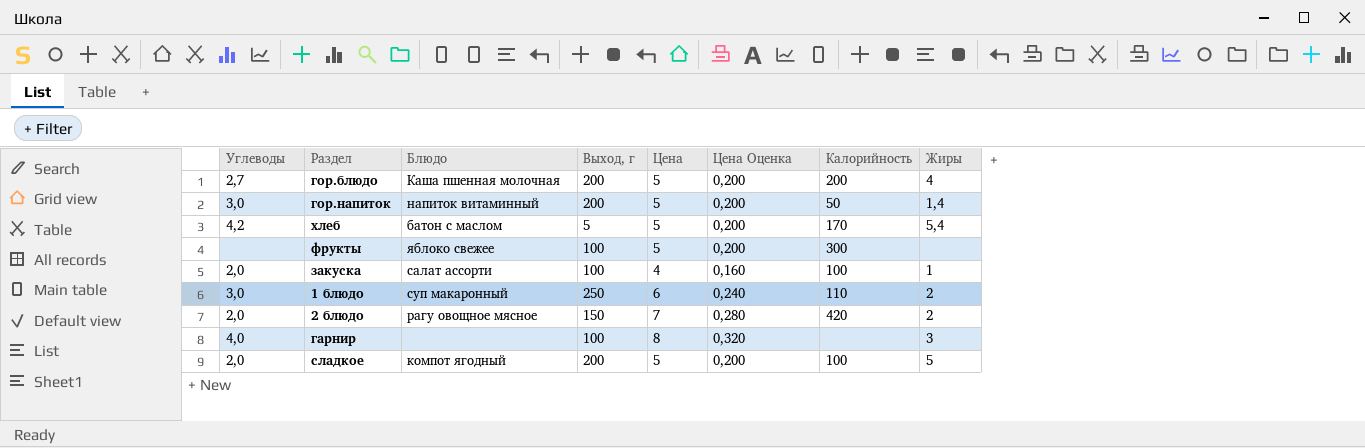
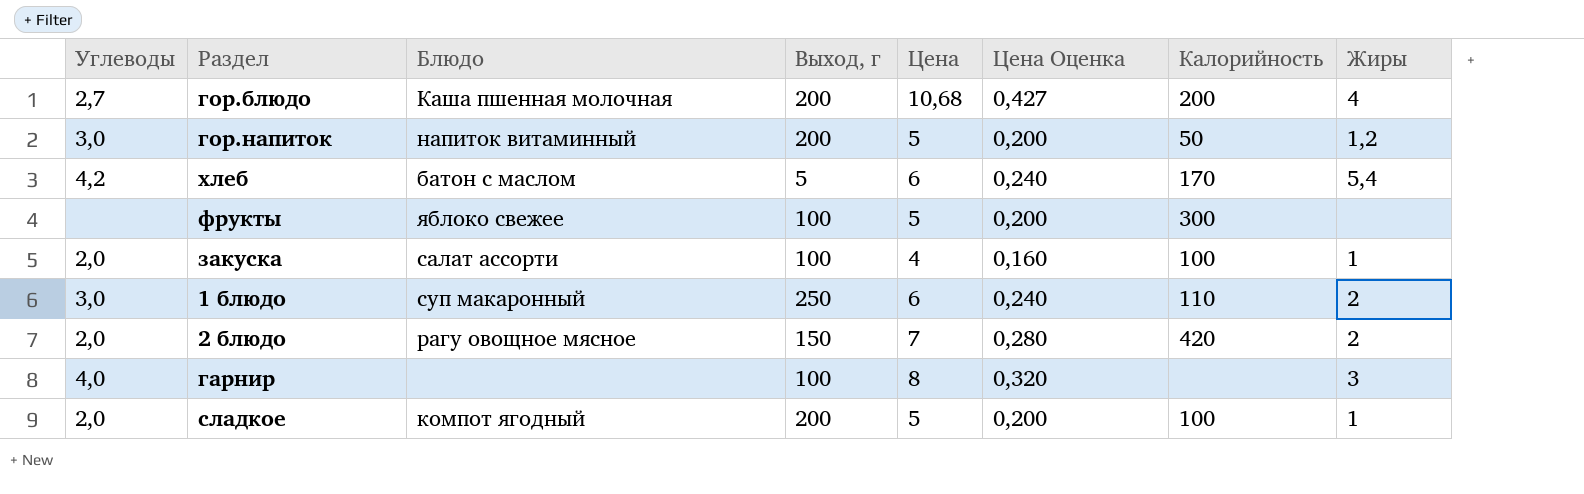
гор.блюдо | Цена: 5 -> 10,68
гор.блюдо | Цена Оценка: 0,200 -> 0,427
гор.напиток | Жиры: 1,4 -> 1,2
хлеб | Цена: 5 -> 6
хлеб | Цена Оценка: 0,200 -> 0,240
сладкое | Жиры: 5 -> 1

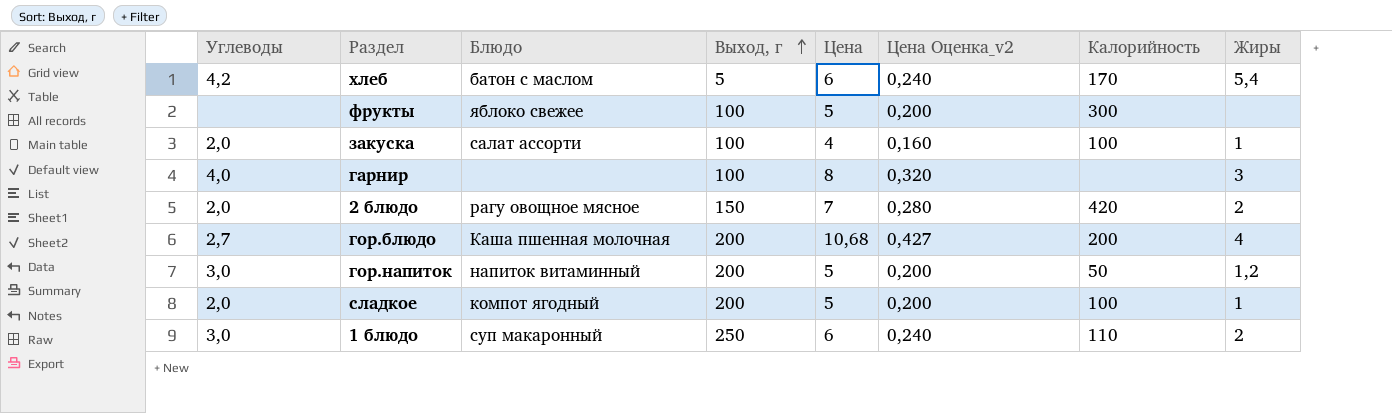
row order: none -> Выход, г ascending
column name: Цена Оценка -> Цена Оценка_v2

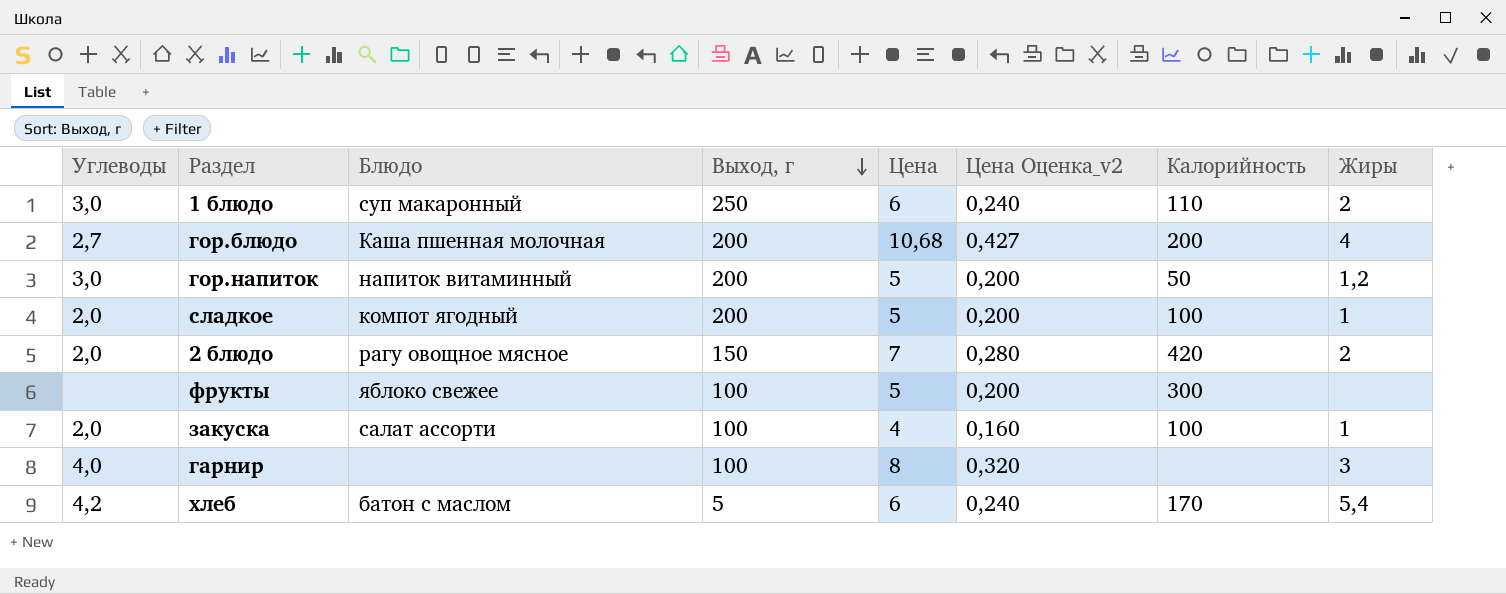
row order: Выход, г ascending -> Выход, г descending

